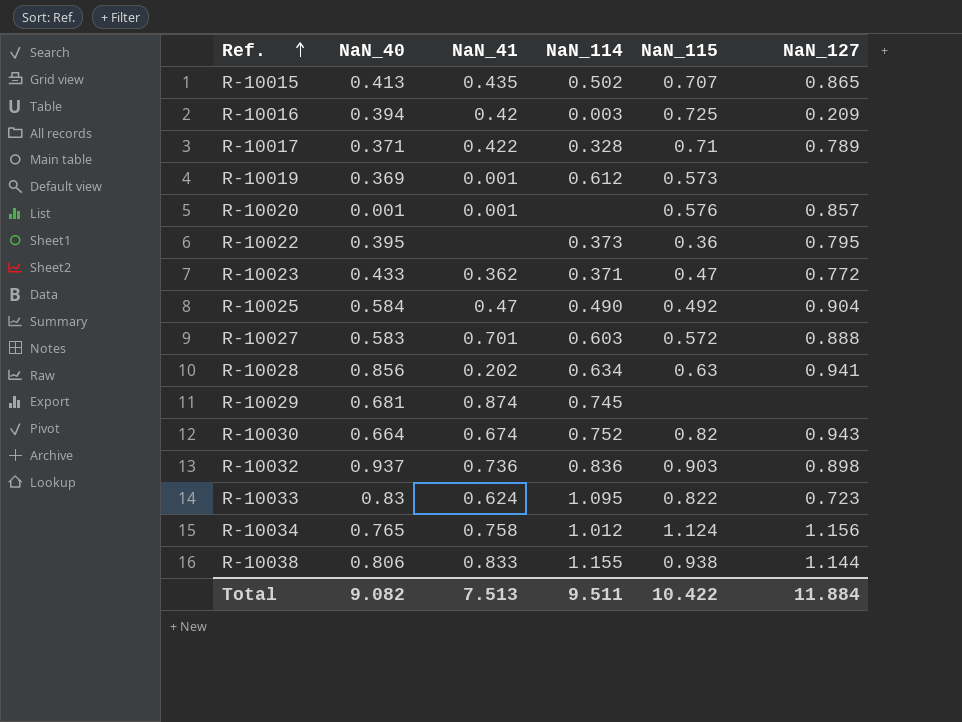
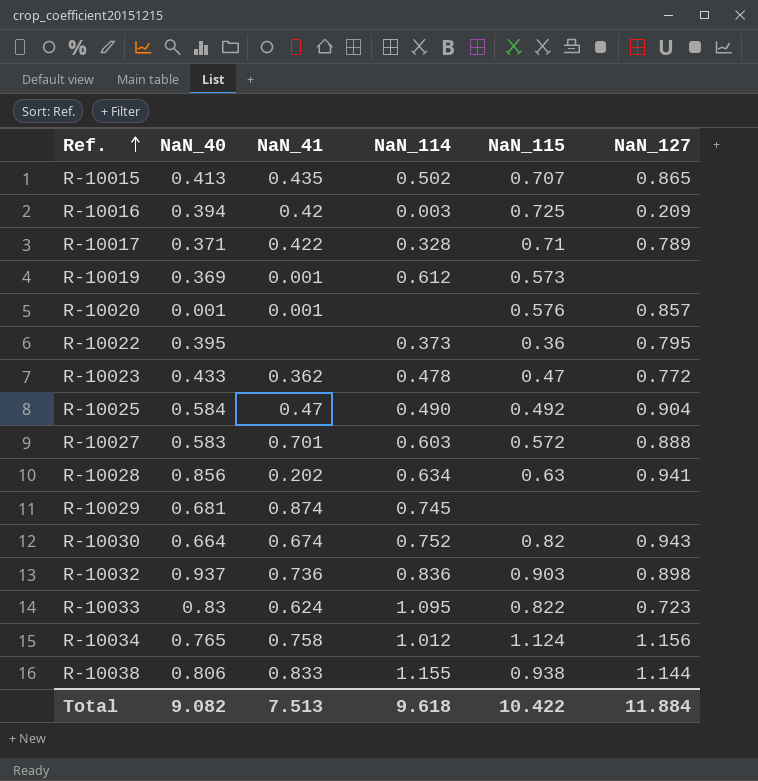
R-10023 | NaN_114: 0.371 -> 0.478
Total | NaN_114: 9.511 -> 9.618

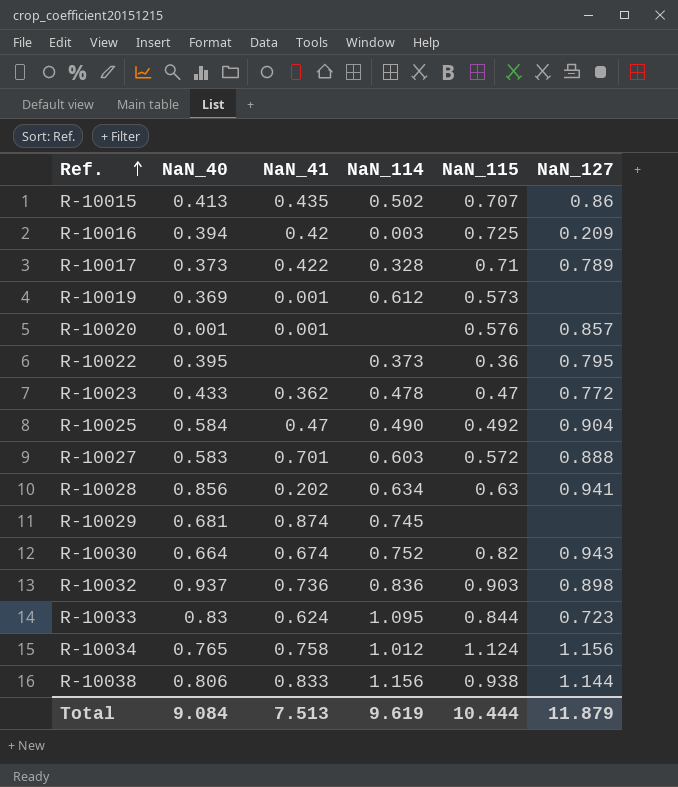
R-10015 | NaN_127: 0.865 -> 0.86
R-10017 | NaN_40: 0.371 -> 0.373
R-10033 | NaN_115: 0.822 -> 0.844
R-10038 | NaN_114: 1.155 -> 1.156
Total | NaN_40: 9.082 -> 9.084
Total | NaN_114: 9.618 -> 9.619
Total | NaN_115: 10.422 -> 10.444
Total | NaN_127: 11.884 -> 11.879

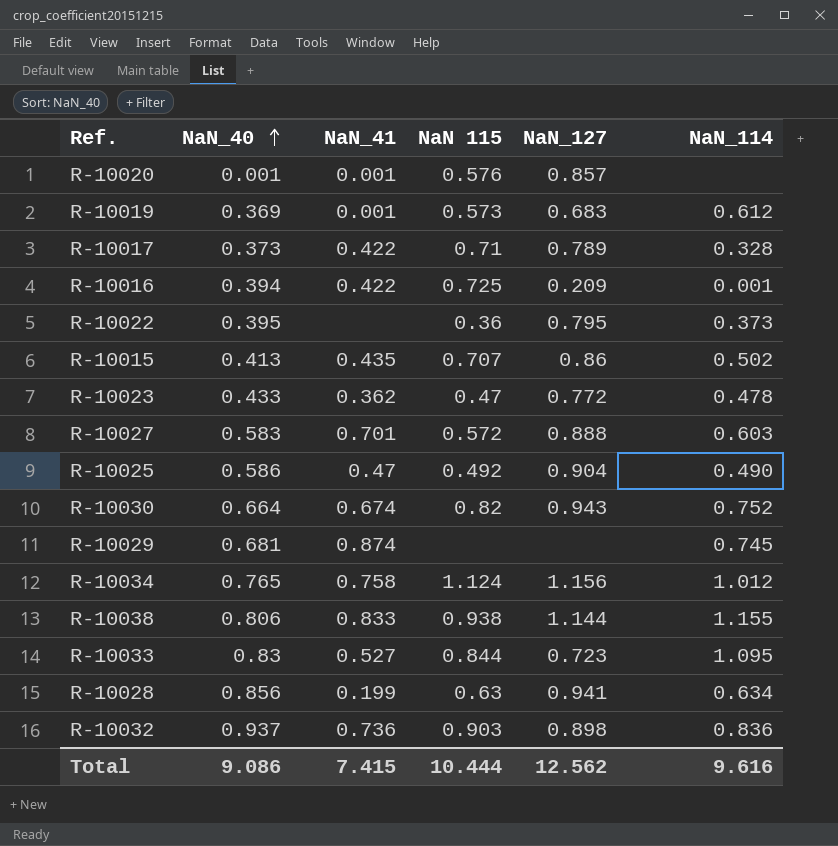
row order: Ref. ascending -> NaN_40 ascending
column name: NaN_115 -> NaN 115
column NaN_114 | position: 4 -> 6
R-10019 | NaN_127: none -> 0.683
R-10016 | NaN_41: 0.42 -> 0.422
R-10016 | NaN_114: 0.003 -> 0.001
R-10025 | NaN_40: 0.584 -> 0.586
R-10038 | NaN_114: 1.156 -> 1.155
R-10033 | NaN_41: 0.624 -> 0.527
R-10028 | NaN_41: 0.202 -> 0.199
Total | NaN_40: 9.084 -> 9.086
Total | NaN_41: 7.513 -> 7.415
Total | NaN_127: 11.879 -> 12.562
Total | NaN_114: 9.619 -> 9.616

